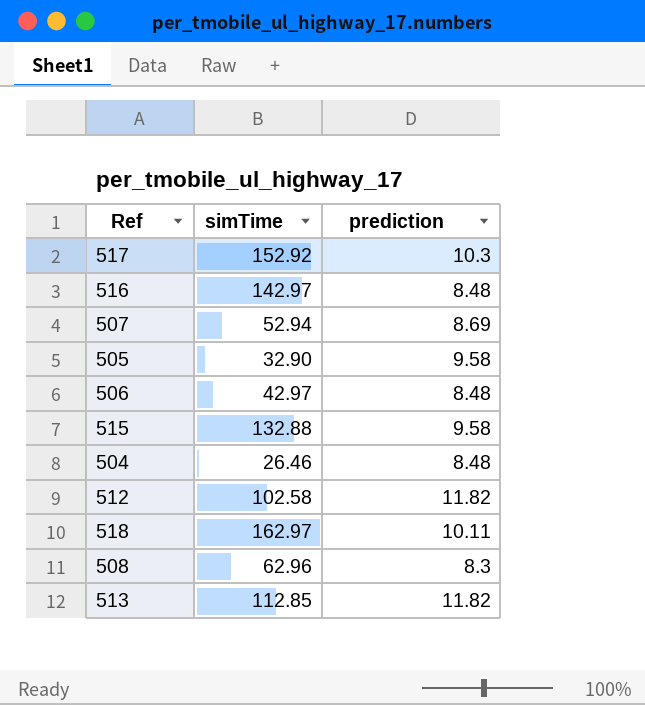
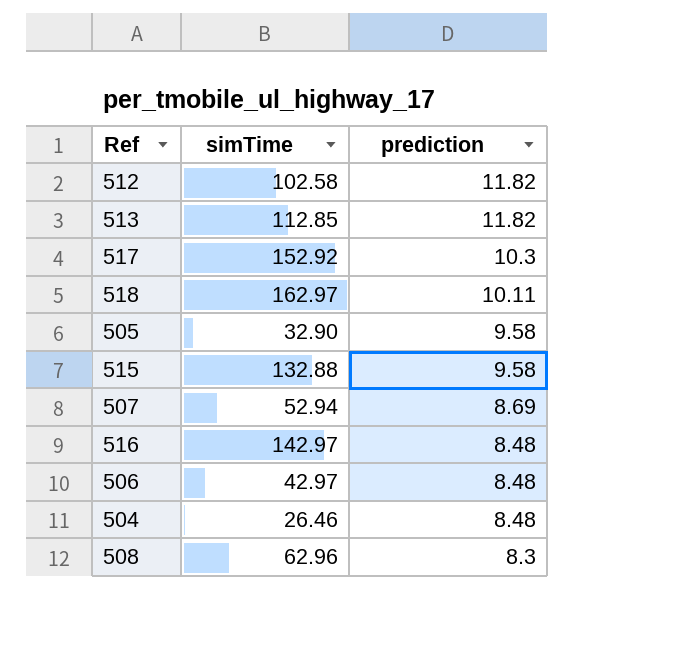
row order: none -> prediction descending

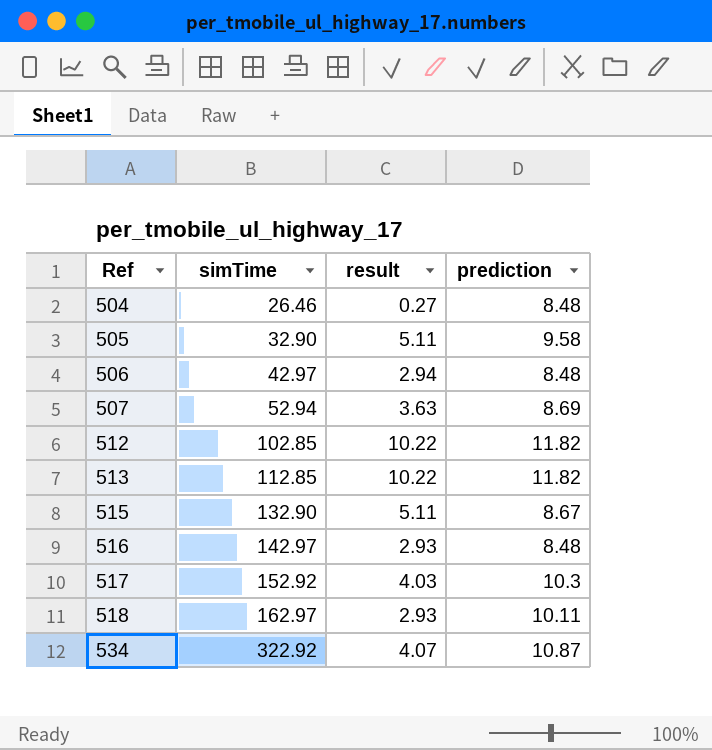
row order: prediction descending -> Ref ascending
column result | position: none -> 3
row 508: 62.96 | 8.3 -> none
512 | simTime: 102.58 -> 102.85
515 | simTime: 132.88 -> 132.90
515 | prediction: 9.58 -> 8.67
row 534: none -> 322.92 | 4.07 | 10.87

